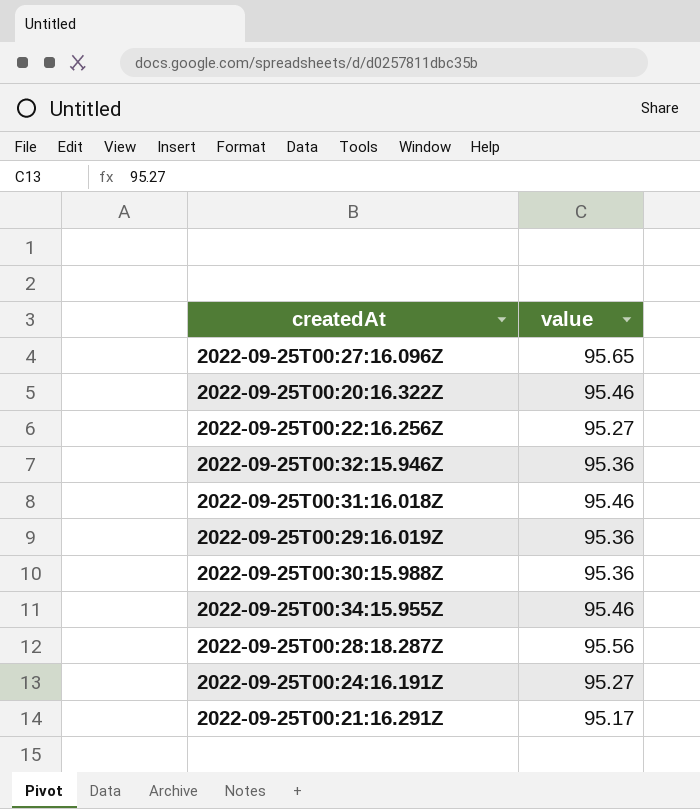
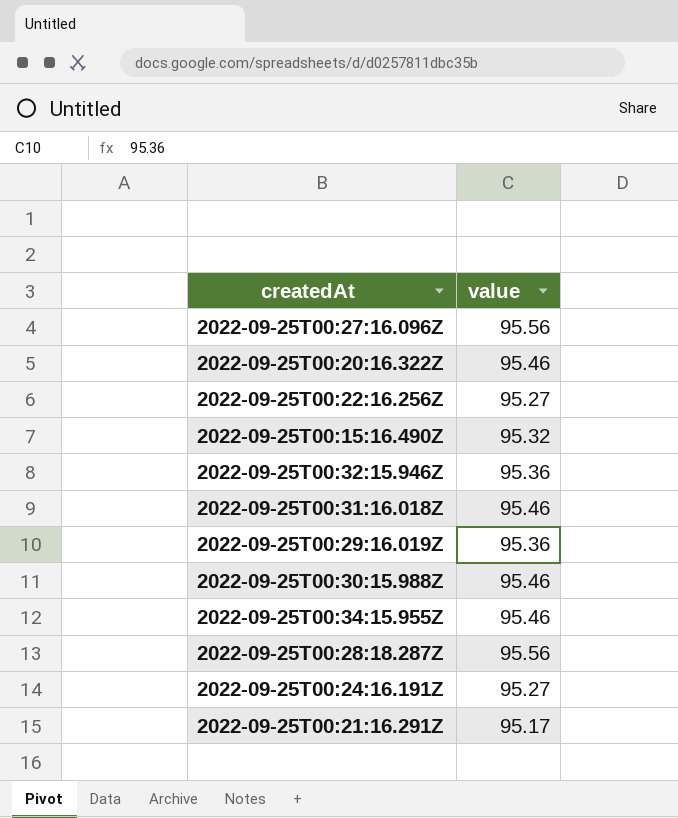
2022-09-25T00:27:16.096Z | value: 95.65 -> 95.56
row 2022-09-25T00:15:16.490Z: none -> 95.32
2022-09-25T00:30:15.988Z | value: 95.36 -> 95.46

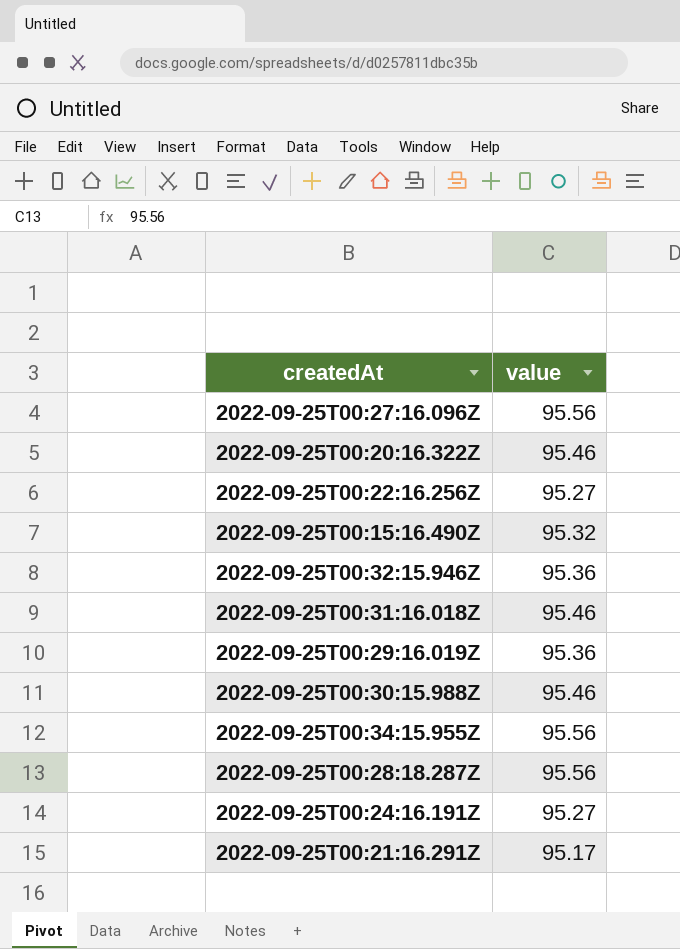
2022-09-25T00:34:15.955Z | value: 95.46 -> 95.56

